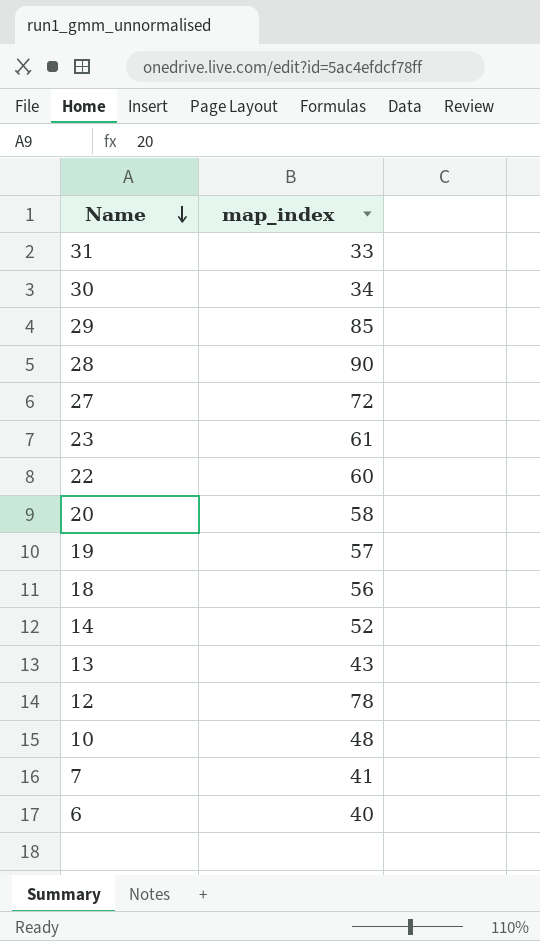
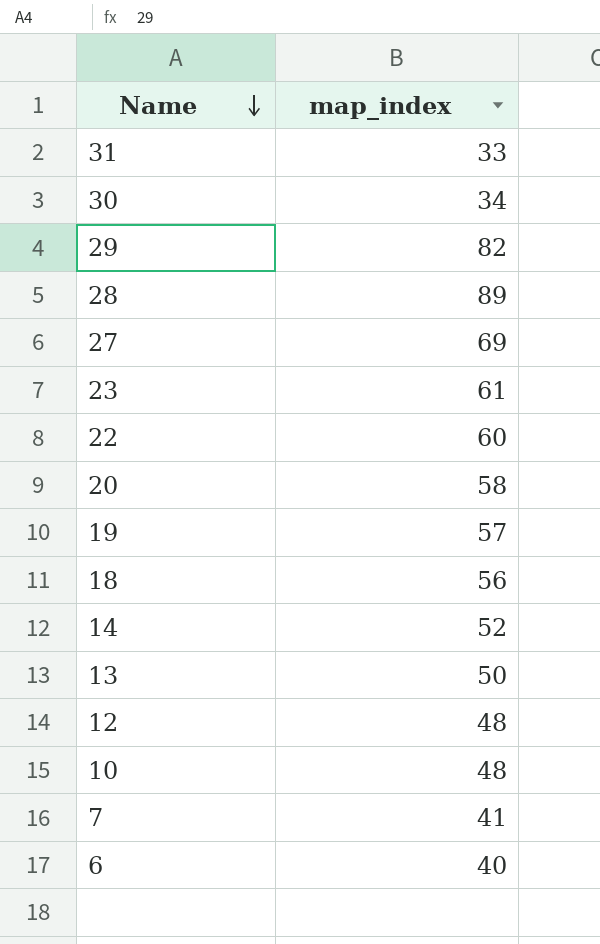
29 | map_index: 85 -> 82
28 | map_index: 90 -> 89
27 | map_index: 72 -> 69
13 | map_index: 43 -> 50
12 | map_index: 78 -> 48

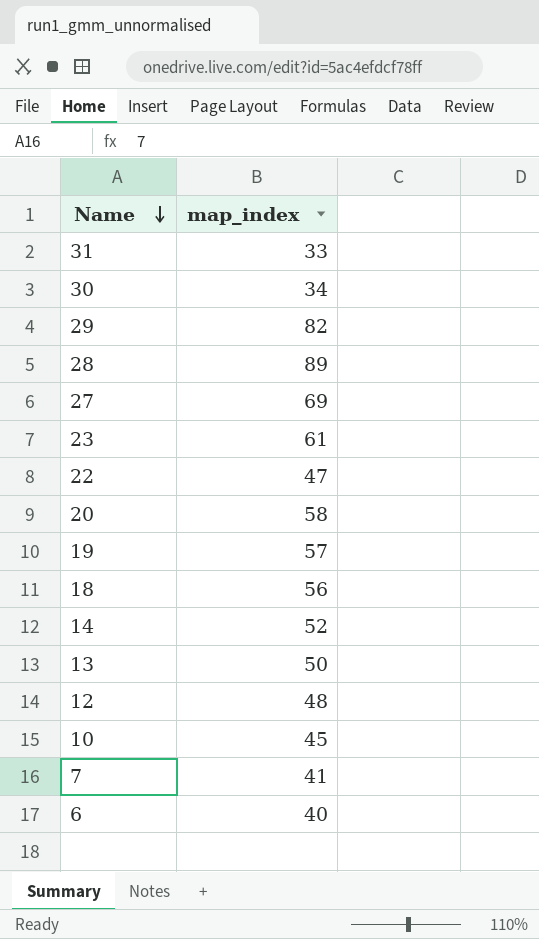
22 | map_index: 60 -> 47
10 | map_index: 48 -> 45

